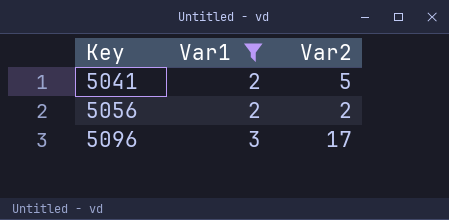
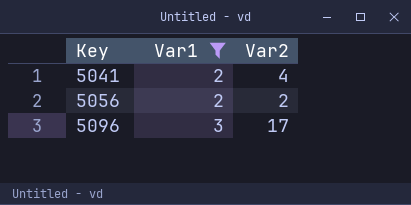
5041 | Var2: 5 -> 4

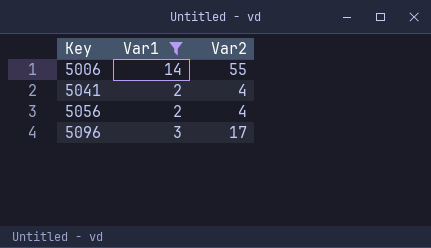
row 5006: none -> 14 | 55
5056 | Var2: 2 -> 4

